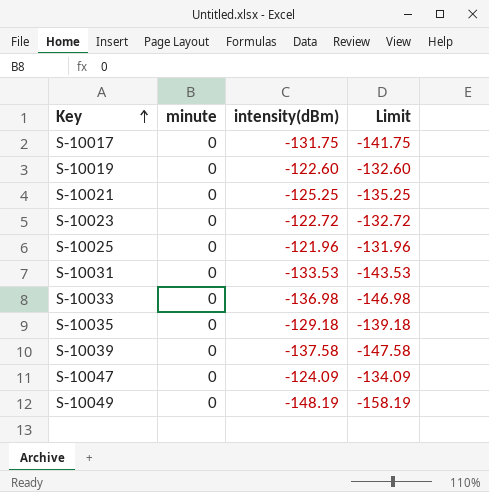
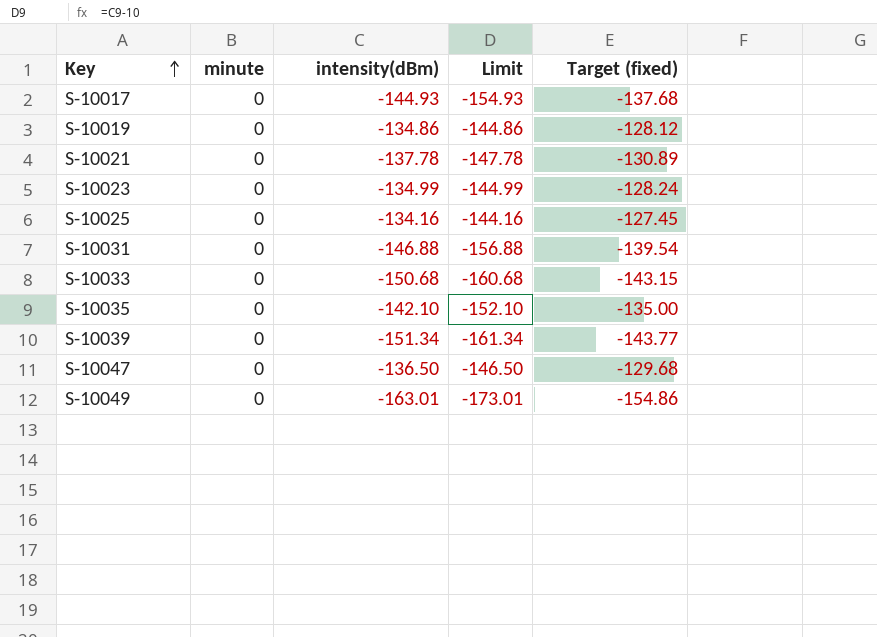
column Target (fixed) | formula: none -> [intensity(dBm)] * 0.95
S-10017 | intensity(dBm): -131.75 -> -144.93
S-10017 | Limit: -141.75 -> -154.93
S-10019 | intensity(dBm): -122.60 -> -134.86
S-10019 | Limit: -132.60 -> -144.86
S-10021 | intensity(dBm): -125.25 -> -137.78
S-10021 | Limit: -135.25 -> -147.78
S-10023 | intensity(dBm): -122.72 -> -134.99
S-10023 | Limit: -132.72 -> -144.99
S-10025 | intensity(dBm): -121.96 -> -134.16
S-10025 | Limit: -131.96 -> -144.16
S-10031 | intensity(dBm): -133.53 -> -146.88
S-10031 | Limit: -143.53 -> -156.88
S-10033 | intensity(dBm): -136.98 -> -150.68
S-10033 | Limit: -146.98 -> -160.68
S-10035 | intensity(dBm): -129.18 -> -142.10
S-10035 | Limit: -139.18 -> -152.10
S-10039 | intensity(dBm): -137.58 -> -151.34
S-10039 | Limit: -147.58 -> -161.34
S-10047 | intensity(dBm): -124.09 -> -136.50
S-10047 | Limit: -134.09 -> -146.50
S-10049 | intensity(dBm): -148.19 -> -163.01
S-10049 | Limit: -158.19 -> -173.01

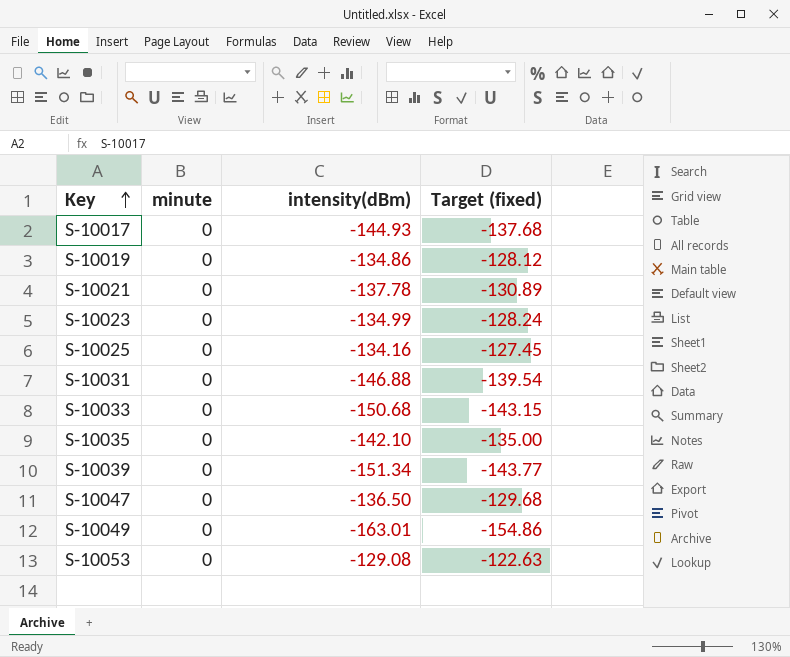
column Limit | formula: [intensity(dBm)] - 10 -> none
row S-10053: none -> 0 | -129.08 | -122.63

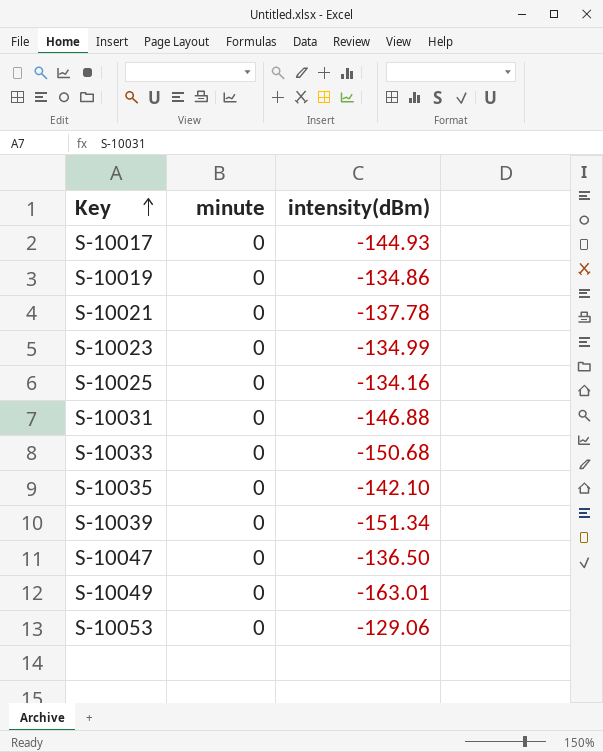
column Target (fixed) | formula: [intensity(dBm)] * 0.95 -> none
S-10053 | intensity(dBm): -129.08 -> -129.06

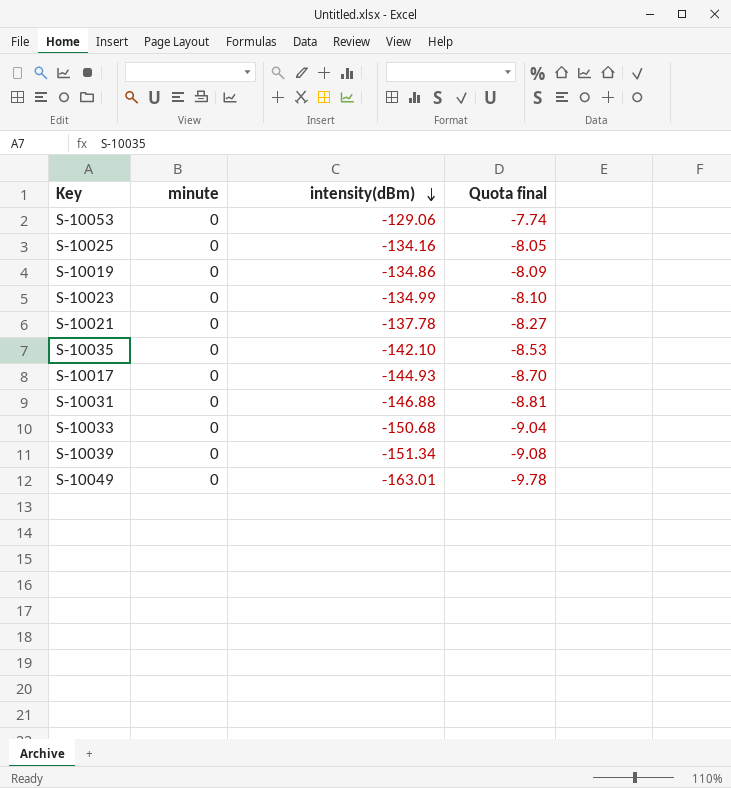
row order: Key ascending -> intensity(dBm) descending
column Quota final | formula: none -> [intensity(dBm)] * 0.06
row S-10047: 0 | -136.50 -> none

